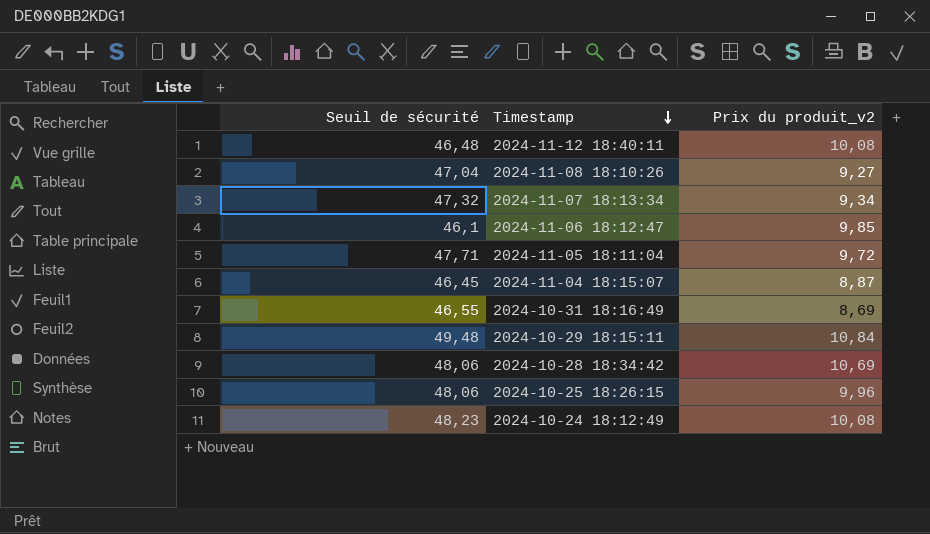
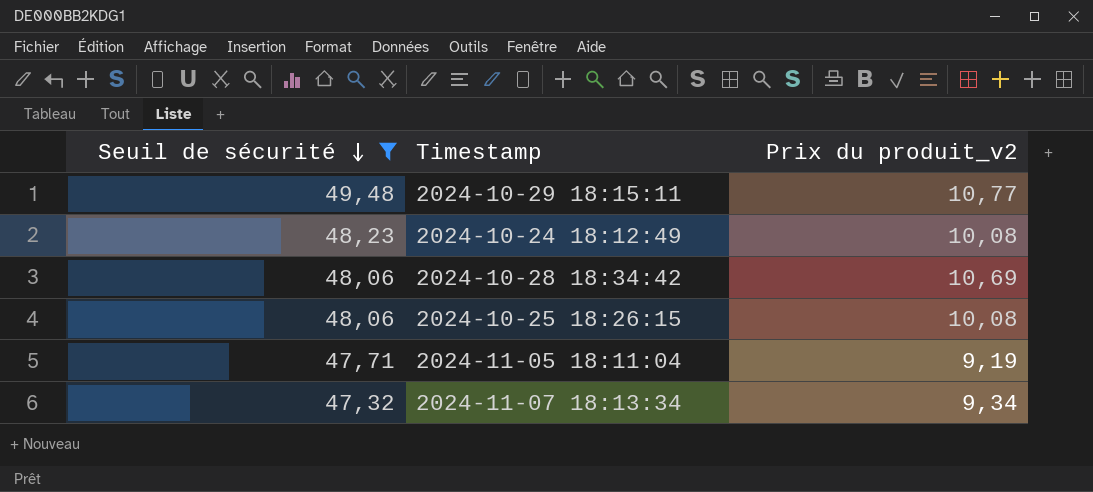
filter: none -> Seuil de sécurité >= 47,32
row order: Timestamp descending -> Seuil de sécurité descending
2024-10-29 18:15:11 | Prix du produit_v2: 10,84 -> 10,77
2024-10-25 18:26:15 | Prix du produit_v2: 9,96 -> 10,08
2024-11-05 18:11:04 | Prix du produit_v2: 9,72 -> 9,19

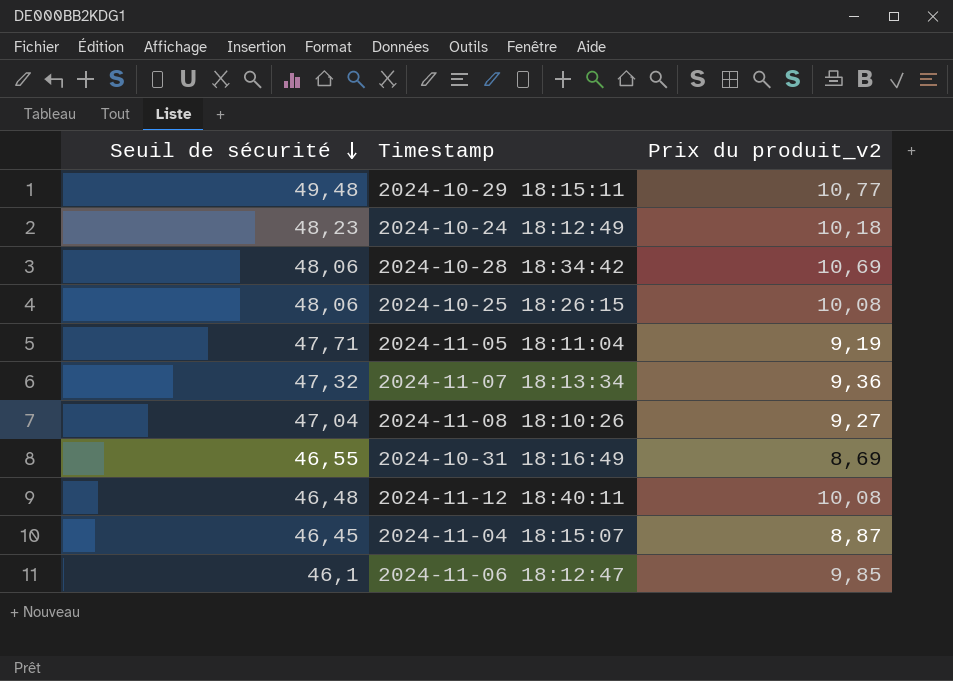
filter: Seuil de sécurité >= 47,32 -> none
2024-10-24 18:12:49 | Prix du produit_v2: 10,08 -> 10,18
2024-11-07 18:13:34 | Prix du produit_v2: 9,34 -> 9,36

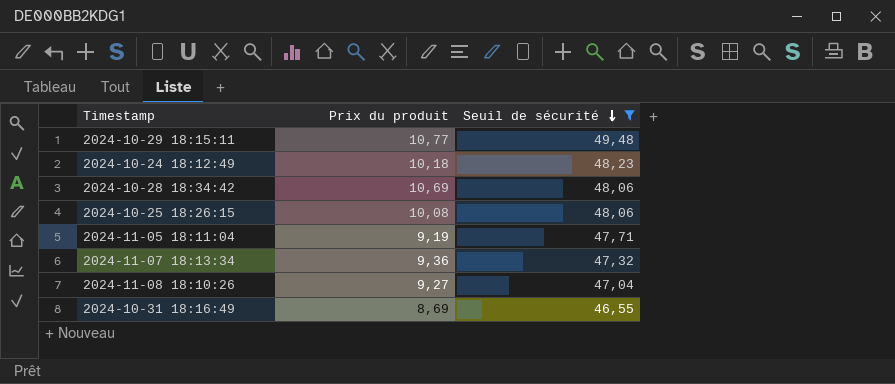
filter: none -> Seuil de sécurité >= 46,55
column name: Prix du produit_v2 -> Prix du produit
column Seuil de sécurité | position: 1 -> 3

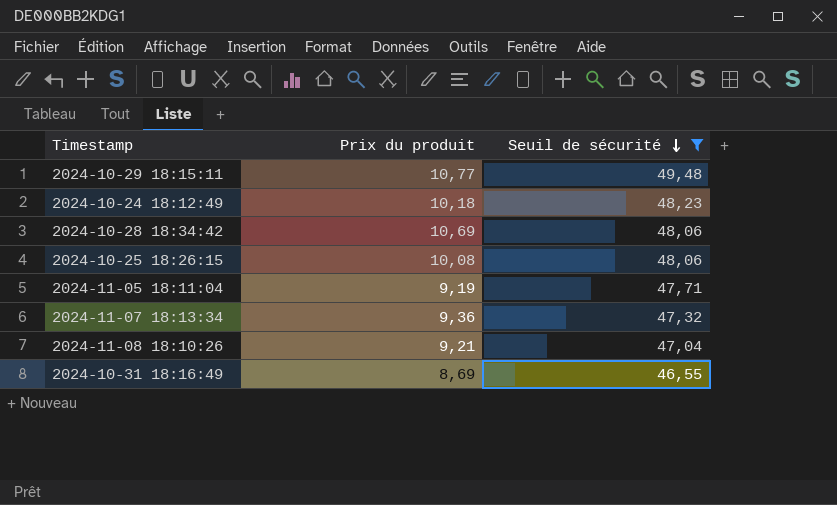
2024-11-08 18:10:26 | Prix du produit: 9,27 -> 9,21

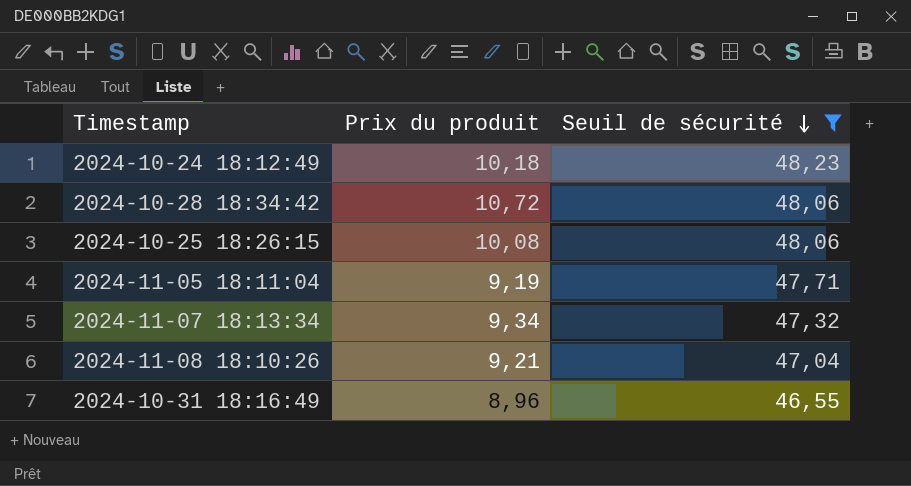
row 2024-10-29 18:15:11: 10,77 | 49,48 -> none
2024-10-28 18:34:42 | Prix du produit: 10,69 -> 10,72
2024-11-07 18:13:34 | Prix du produit: 9,36 -> 9,34
2024-10-31 18:16:49 | Prix du produit: 8,69 -> 8,96

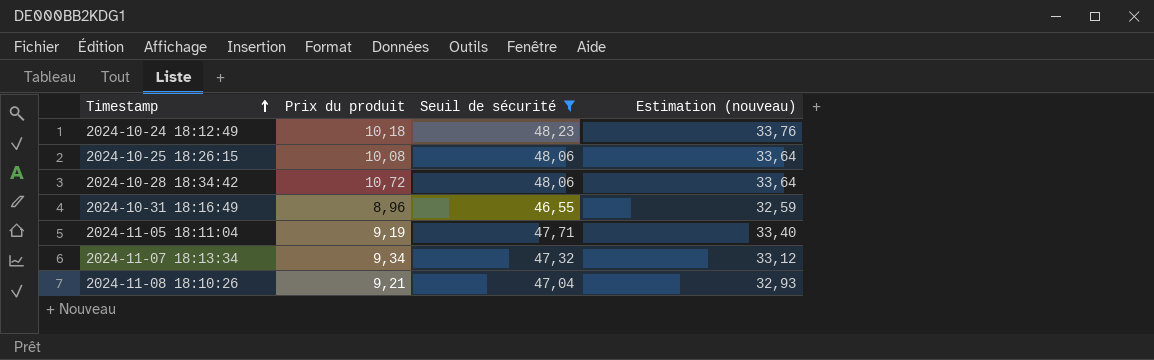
row order: Seuil de sécurité descending -> Timestamp ascending
column Estimation (nouveau) | formula: none -> [Seuil de sécurité] * 0,7

